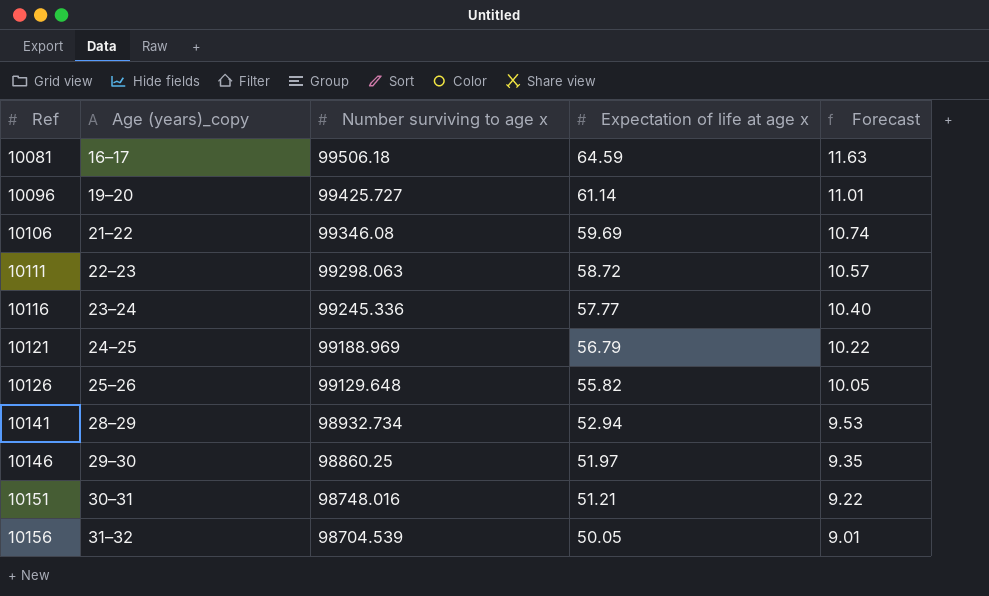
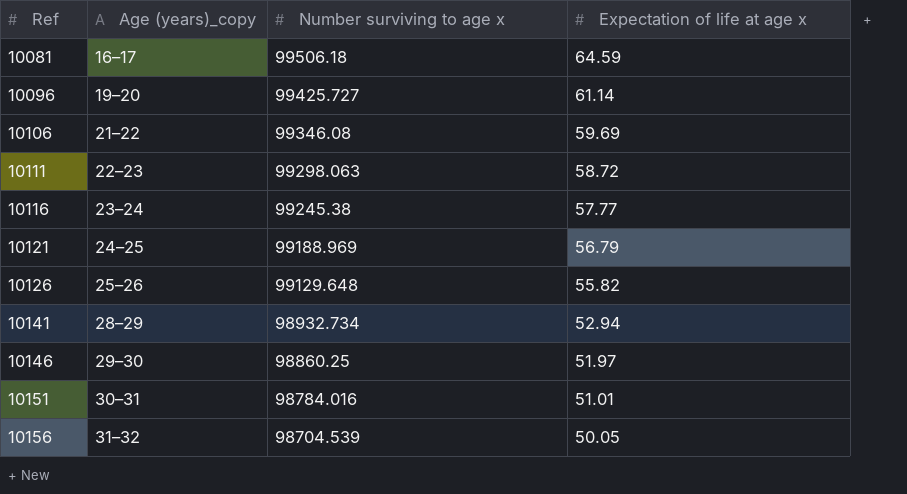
column Forecast | formula: [Expectation of life at age x] * 0.18 -> none
10116 | Number surviving to age x: 99245.336 -> 99245.38
10151 | Number surviving to age x: 98748.016 -> 98784.016
10151 | Expectation of life at age x: 51.21 -> 51.01

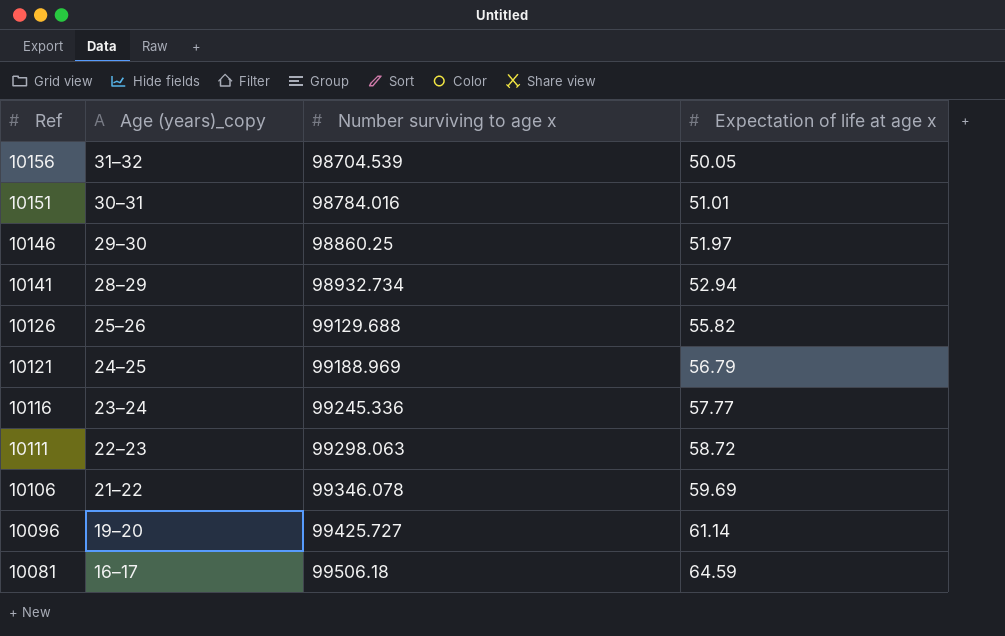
row order: Ref ascending -> Ref descending
10126 | Number surviving to age x: 99129.648 -> 99129.688
10116 | Number surviving to age x: 99245.38 -> 99245.336
10106 | Number surviving to age x: 99346.08 -> 99346.078

